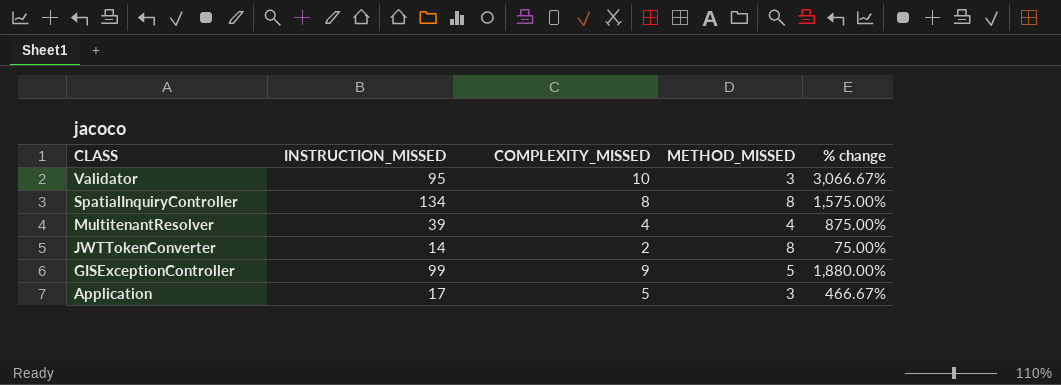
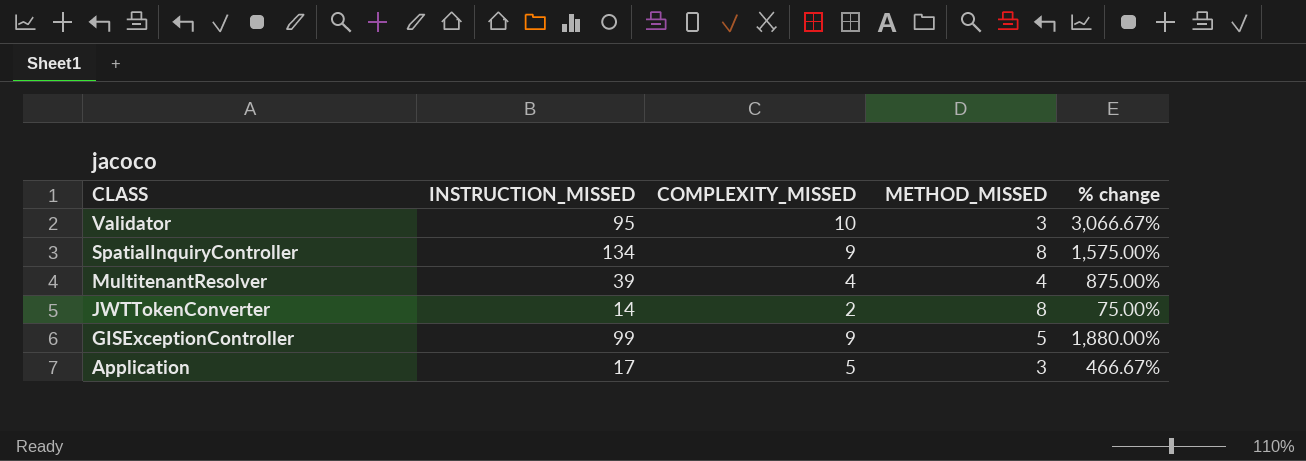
SpatialInquiryController | COMPLEXITY_MISSED: 8 -> 9

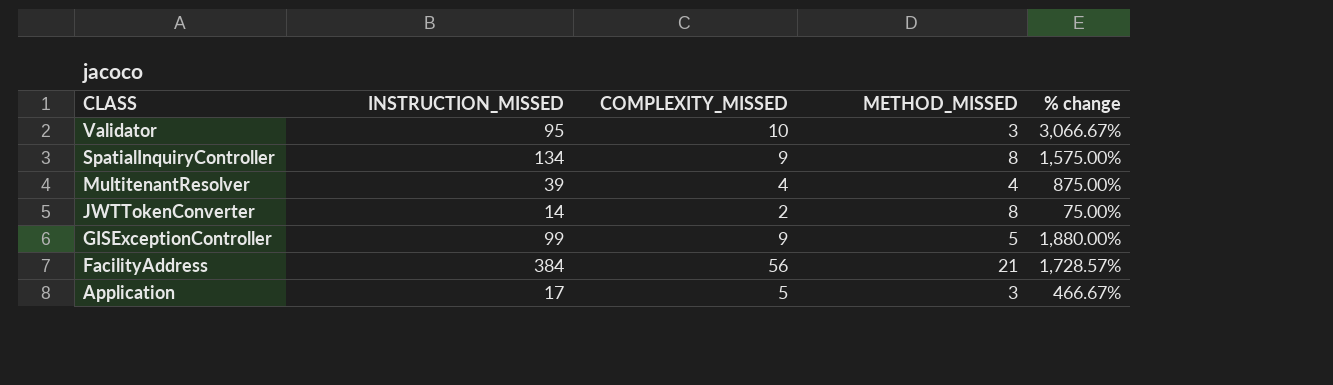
row FacilityAddress: none -> 384 | 56 | 21 | 1,728.57%

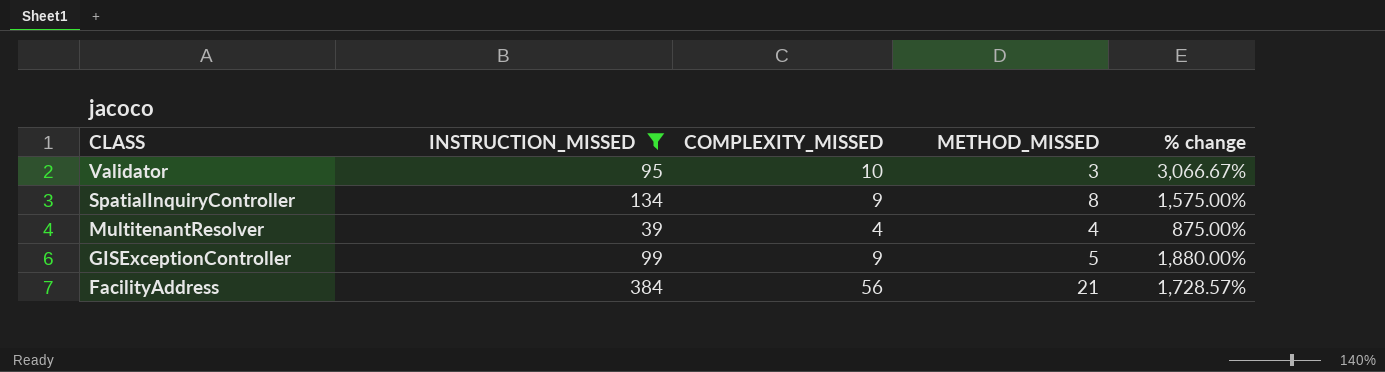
filter: none -> INSTRUCTION_MISSED >= 39

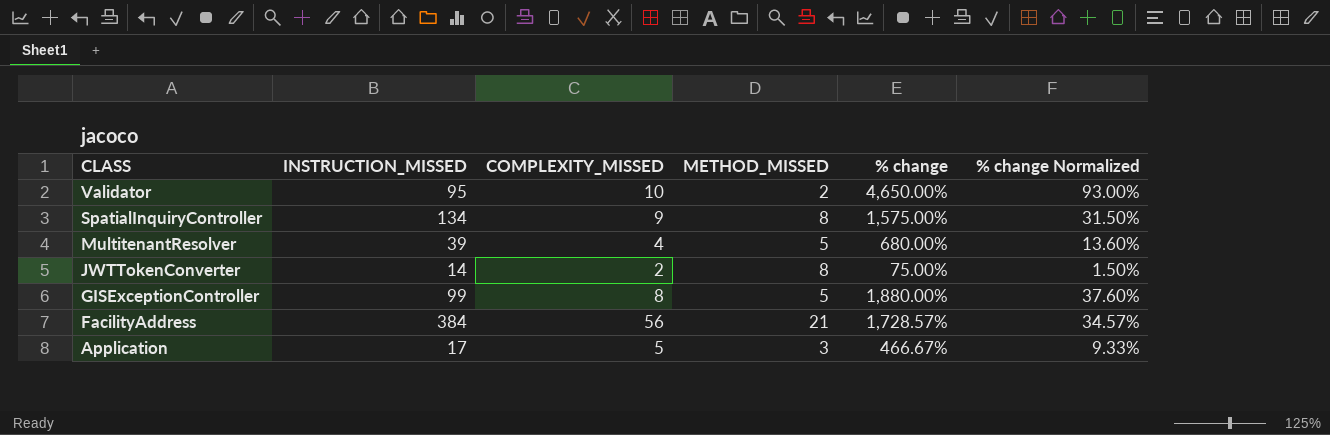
filter: INSTRUCTION_MISSED >= 39 -> none
column % change Normalized | formula: none -> [% change] * 0.02
Validator | METHOD_MISSED: 3 -> 2
Validator | % change: 3,066.67% -> 4,650.00%
MultitenantResolver | METHOD_MISSED: 4 -> 5
MultitenantResolver | % change: 875.00% -> 680.00%
GISExceptionController | COMPLEXITY_MISSED: 9 -> 8

